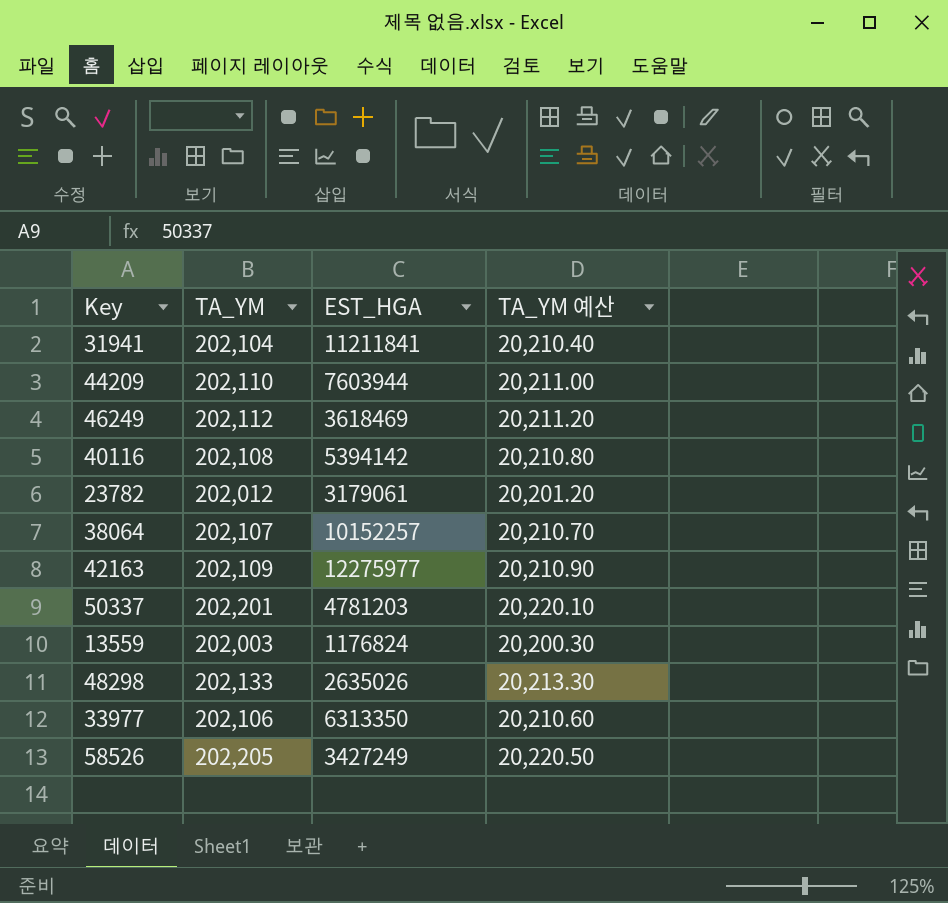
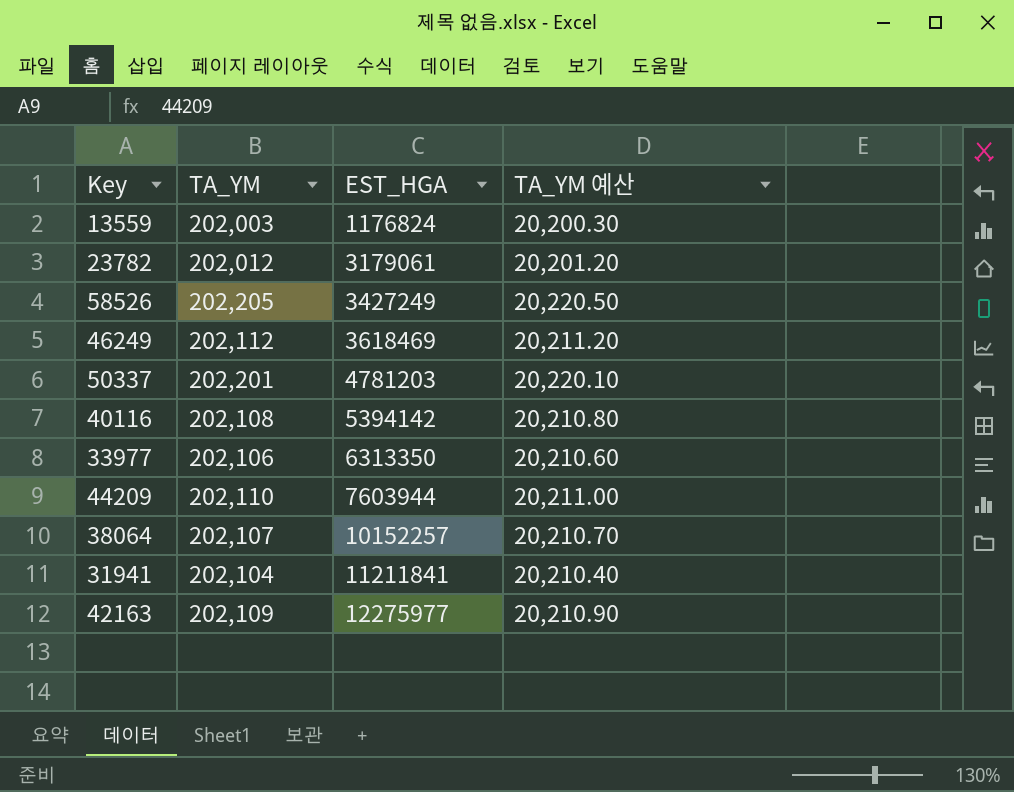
row order: none -> EST_HGA ascending
row 48298: 202,133 | 2635026 | 20,213.30 -> none

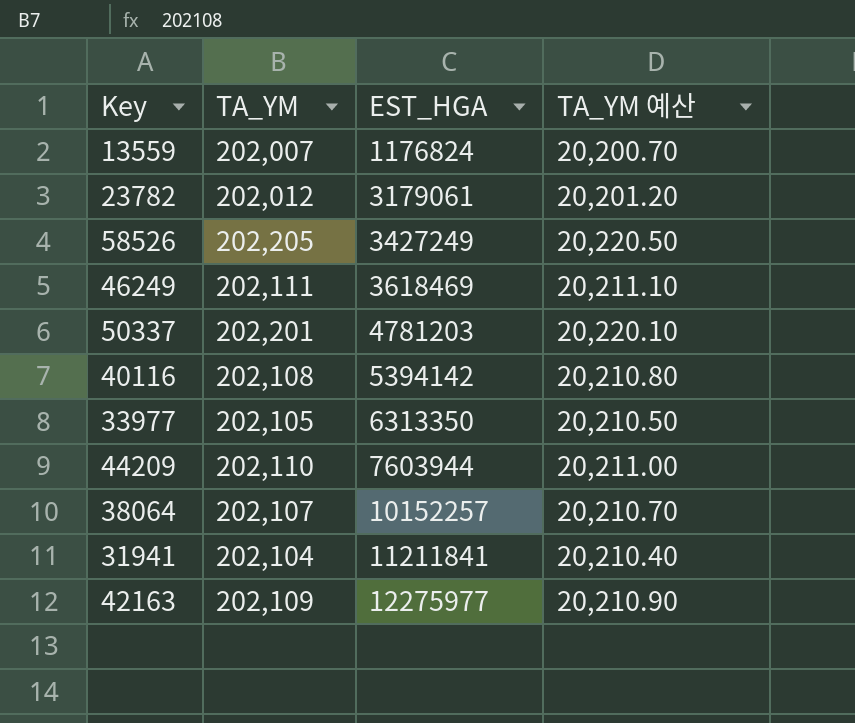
13559 | TA_YM: 202,003 -> 202,007
13559 | TA_YM 예산: 20,200.30 -> 20,200.70
46249 | TA_YM: 202,112 -> 202,111
46249 | TA_YM 예산: 20,211.20 -> 20,211.10
33977 | TA_YM: 202,106 -> 202,105
33977 | TA_YM 예산: 20,210.60 -> 20,210.50

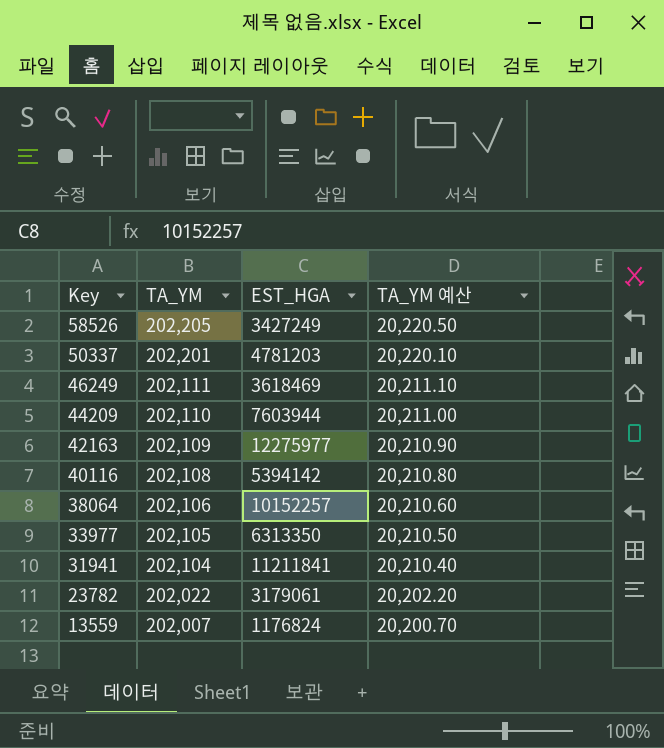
row order: EST_HGA ascending -> Key descending
38064 | TA_YM: 202,107 -> 202,106
38064 | TA_YM 예산: 20,210.70 -> 20,210.60
23782 | TA_YM: 202,012 -> 202,022
23782 | TA_YM 예산: 20,201.20 -> 20,202.20

